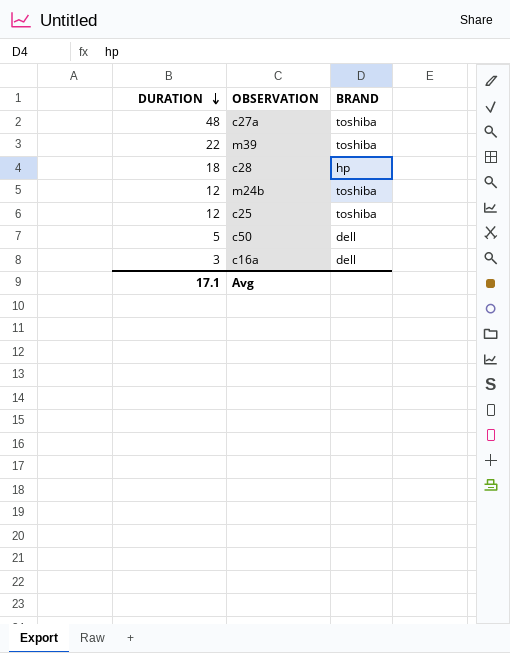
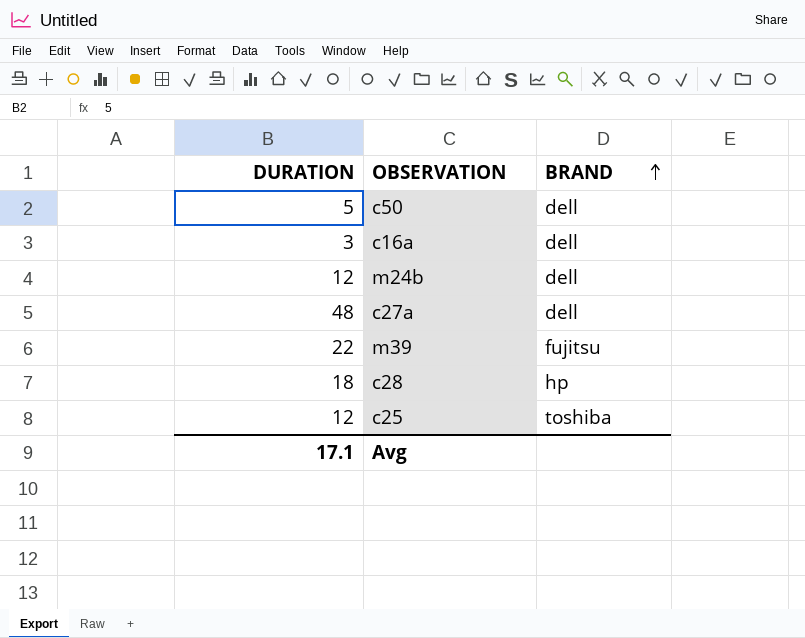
row order: DURATION descending -> BRAND ascending
m24b | BRAND: toshiba -> dell
c27a | BRAND: toshiba -> dell
m39 | BRAND: toshiba -> fujitsu

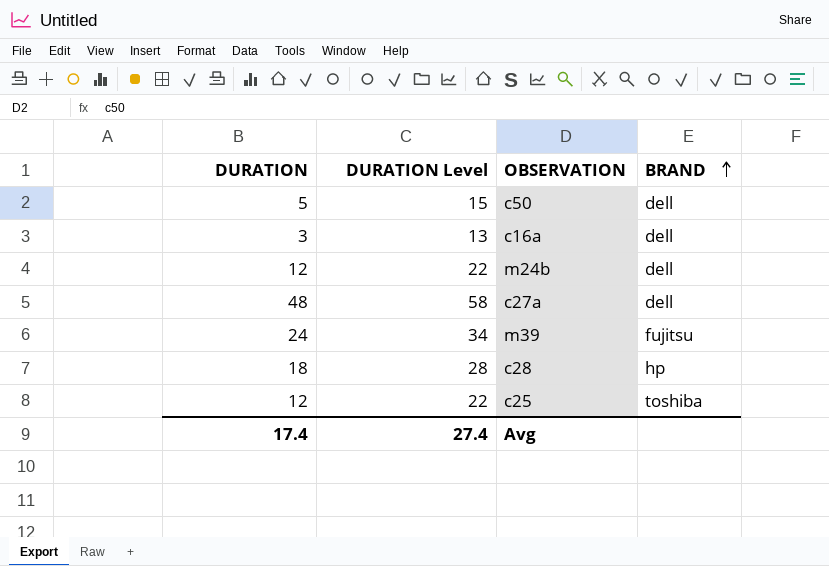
column DURATION Level | formula: none -> [DURATION] + 10
m39 | DURATION: 22 -> 24
Avg | DURATION: 17.1 -> 17.4

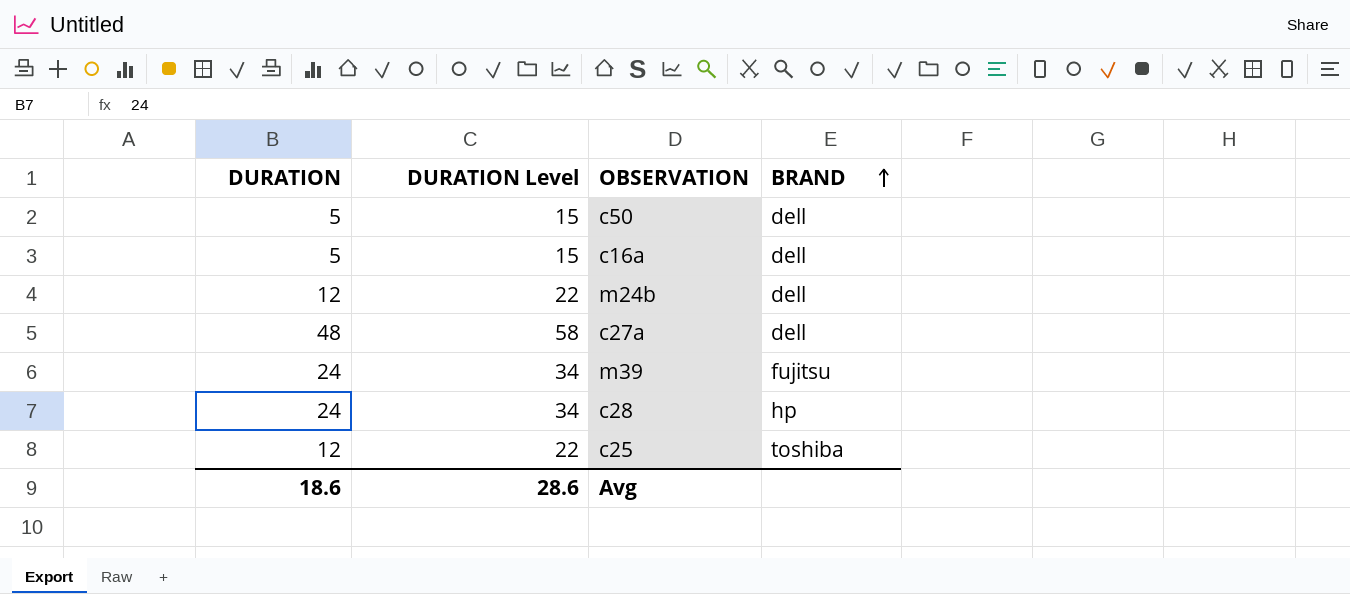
c16a | DURATION: 3 -> 5
c16a | DURATION Level: 13 -> 15
c28 | DURATION: 18 -> 24
c28 | DURATION Level: 28 -> 34
Avg | DURATION: 17.4 -> 18.6
Avg | DURATION Level: 27.4 -> 28.6

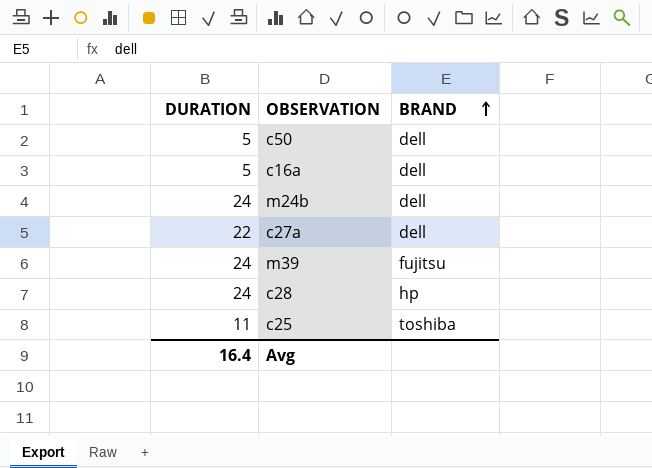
column DURATION Level | formula: [DURATION] + 10 -> none
m24b | DURATION: 12 -> 24
c27a | DURATION: 48 -> 22
c25 | DURATION: 12 -> 11
Avg | DURATION: 18.6 -> 16.4

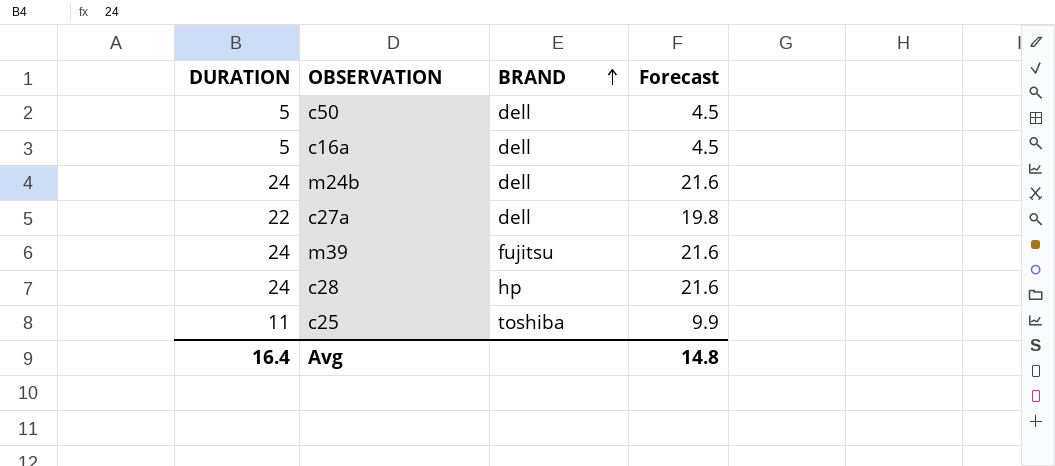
column Forecast | formula: none -> [DURATION] * 0.9

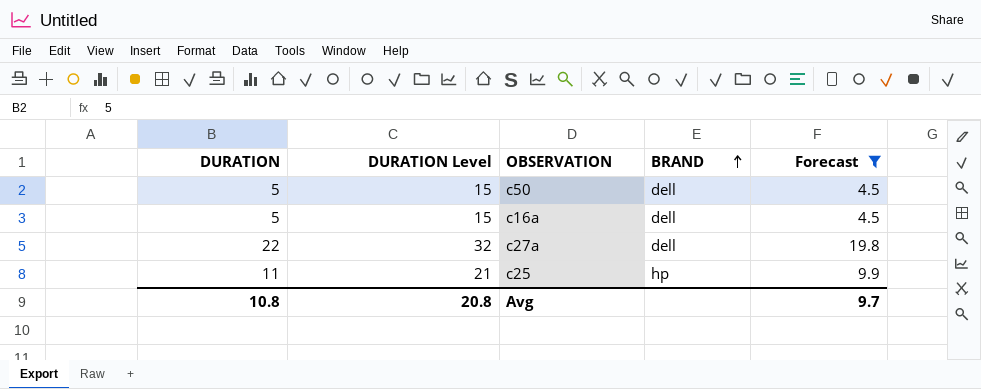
filter: none -> Forecast != 21.6
column DURATION Level | formula: none -> [DURATION] + 10
c25 | BRAND: toshiba -> hp
Avg | DURATION: 16.4 -> 10.8
Avg | Forecast: 14.8 -> 9.7

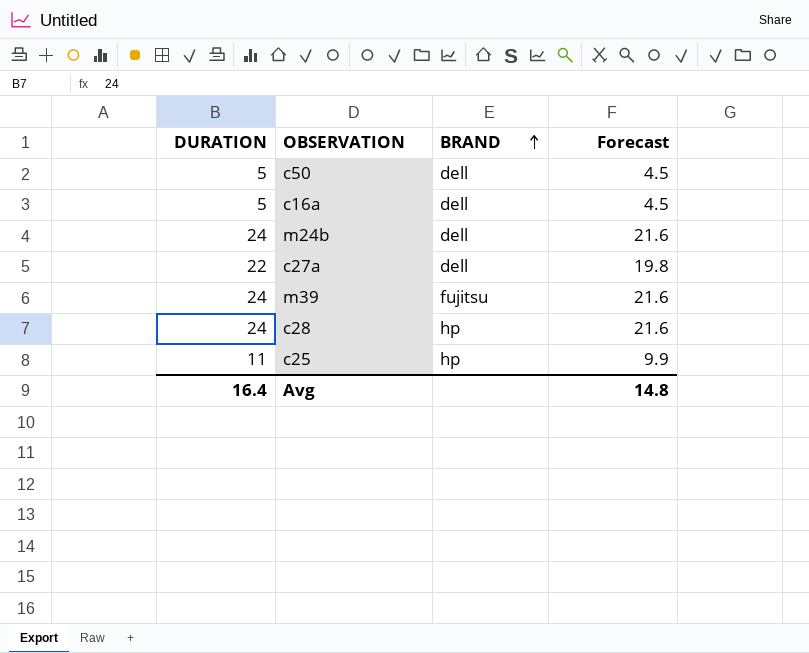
filter: Forecast != 21.6 -> none
column DURATION Level | formula: [DURATION] + 10 -> none
Avg | DURATION: 10.8 -> 16.4
Avg | Forecast: 9.7 -> 14.8

